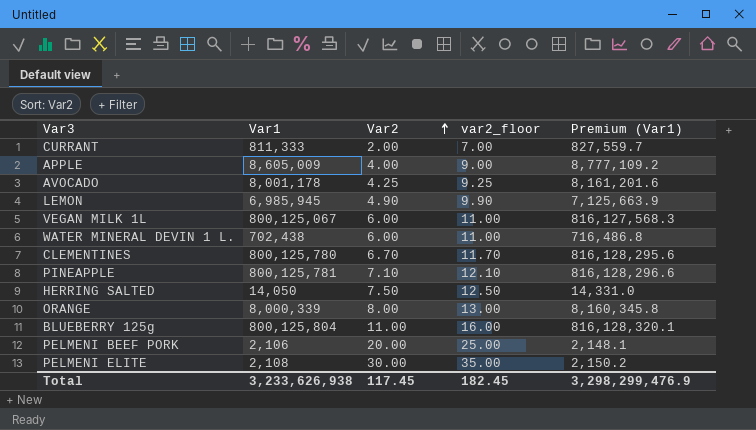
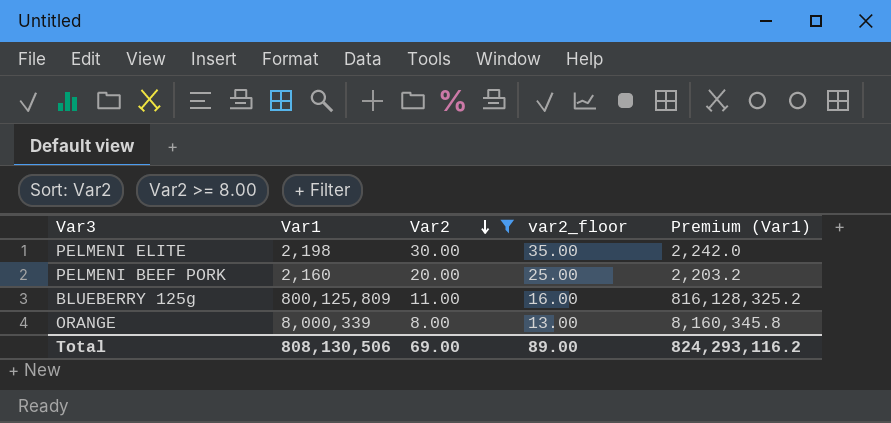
filter: none -> Var2 >= 8.00
row order: Var2 ascending -> Var2 descending
PELMENI ELITE | Var1: 2,108 -> 2,198
PELMENI ELITE | Premium (Var1): 2,150.2 -> 2,242.0
PELMENI BEEF PORK | Var1: 2,106 -> 2,160
PELMENI BEEF PORK | Premium (Var1): 2,148.1 -> 2,203.2
BLUEBERRY 125g | Var1: 800,125,804 -> 800,125,809
BLUEBERRY 125g | Premium (Var1): 816,128,320.1 -> 816,128,325.2
Total | Var1: 3,233,626,938 -> 808,130,506
Total | Var2: 117.45 -> 69.00
Total | var2_floor: 182.45 -> 89.00
Total | Premium (Var1): 3,298,299,476.9 -> 824,293,116.2

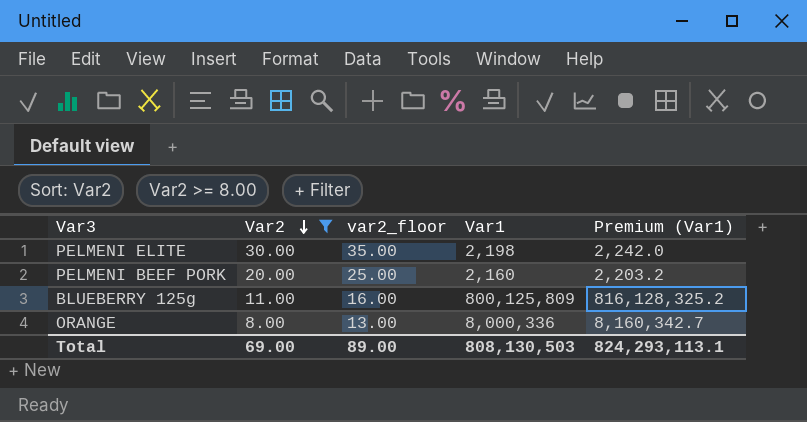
column Var1 | position: 2 -> 4
ORANGE | Var1: 8,000,339 -> 8,000,336
ORANGE | Premium (Var1): 8,160,345.8 -> 8,160,342.7
Total | Var1: 808,130,506 -> 808,130,503
Total | Premium (Var1): 824,293,116.2 -> 824,293,113.1

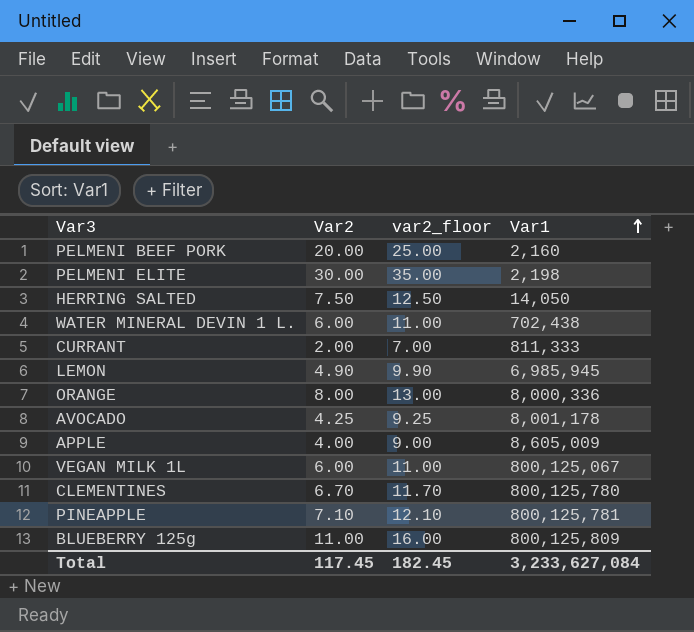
filter: Var2 >= 8.00 -> none
row order: Var2 descending -> Var1 ascending
column Premium (Var1) | formula: [Var1] * 1.02 -> none
Total | Var2: 69.00 -> 117.45
Total | var2_floor: 89.00 -> 182.45
Total | Var1: 808,130,503 -> 3,233,627,084

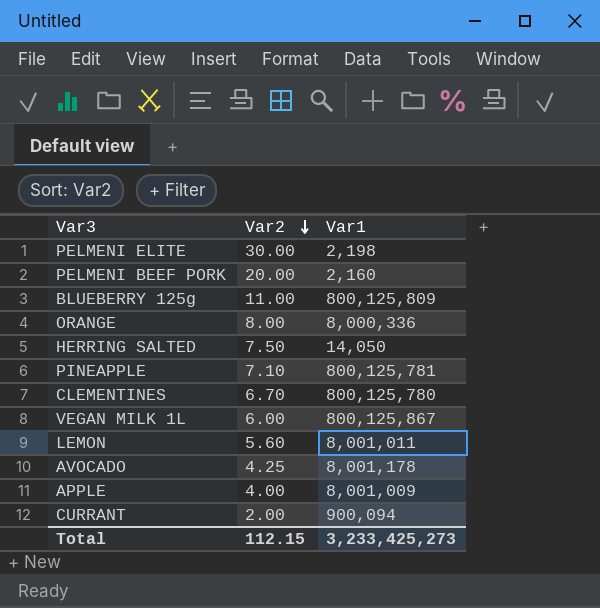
row order: Var1 ascending -> Var2 descending
column var2_floor | formula: [Var2] + 5 -> none
row WATER MINERAL DEVIN 1 L.: 6.00 | 11.00 | 702,438 -> none
VEGAN MILK 1L | Var1: 800,125,067 -> 800,125,867
LEMON | Var2: 4.90 -> 5.60
LEMON | Var1: 6,985,945 -> 8,001,011
APPLE | Var1: 8,605,009 -> 8,001,009
CURRANT | Var1: 811,333 -> 900,094
Total | Var2: 117.45 -> 112.15
Total | Var1: 3,233,627,084 -> 3,233,425,273

